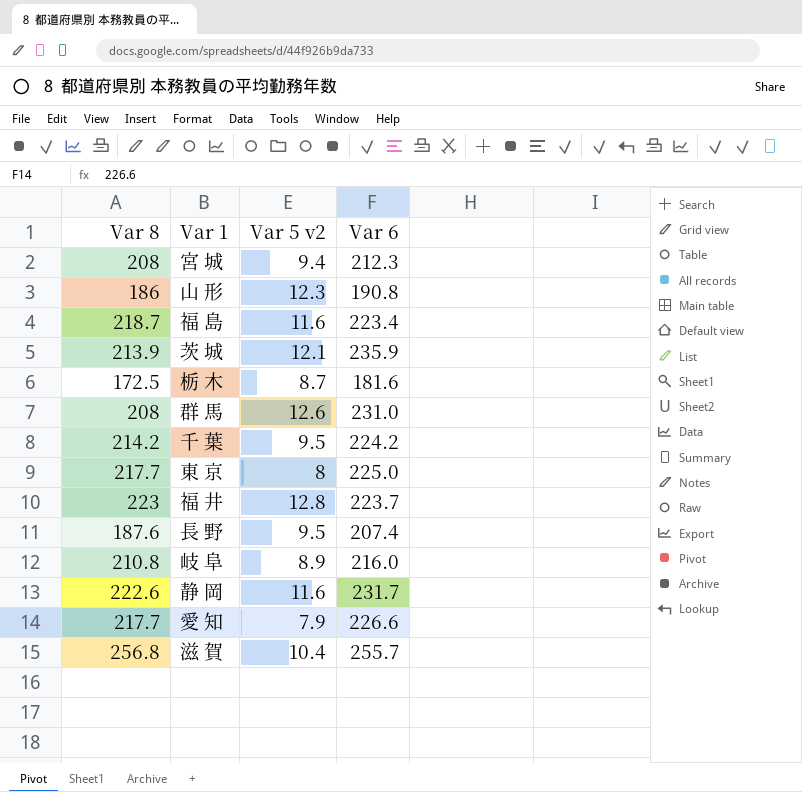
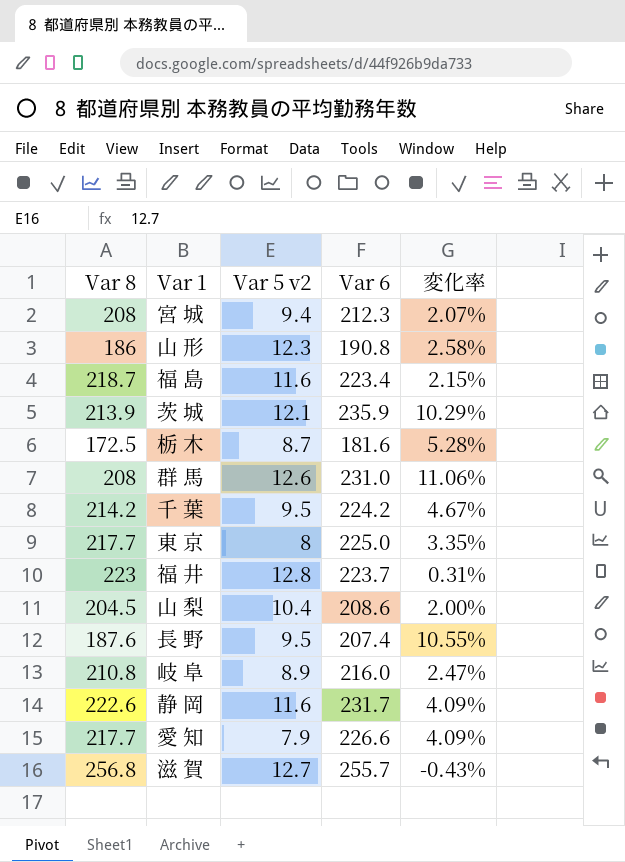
column 変化率 | formula: none -> ([Var 6] - [Var 8]) / [Var 8]
row 山 梨: none -> 204.5 | 10.4 | 208.6 | 2.00%
滋 賀 | Var 5 v2: 10.4 -> 12.7

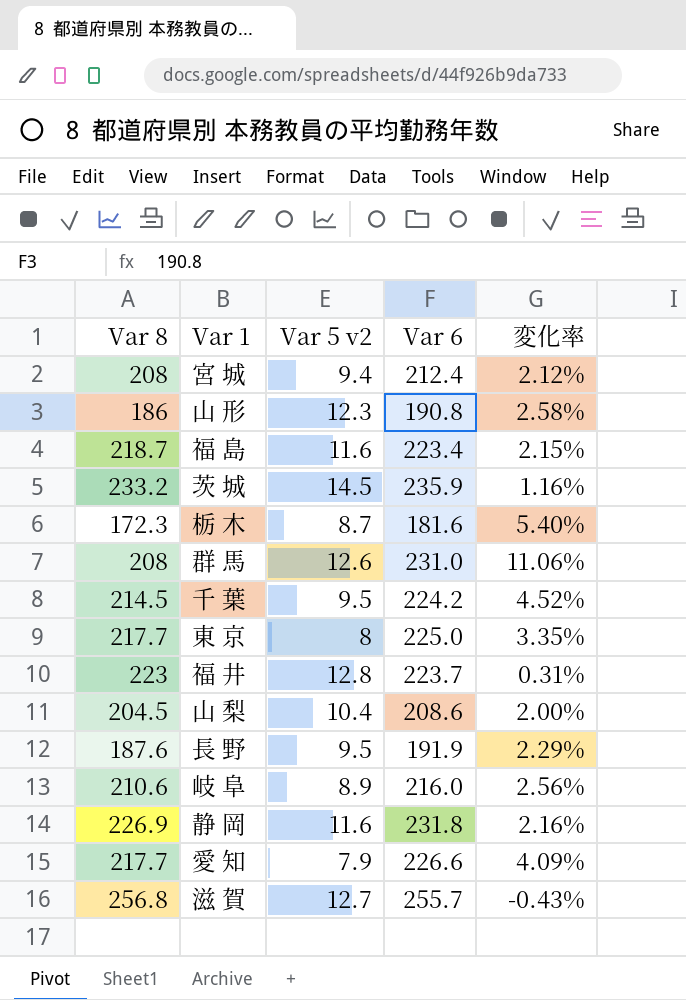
宮 城 | Var 6: 212.3 -> 212.4
宮 城 | 変化率: 2.07% -> 2.12%
茨 城 | Var 8: 213.9 -> 233.2
茨 城 | Var 5 v2: 12.1 -> 14.5
茨 城 | 変化率: 10.29% -> 1.16%
栃 木 | Var 8: 172.5 -> 172.3
栃 木 | 変化率: 5.28% -> 5.40%
千 葉 | Var 8: 214.2 -> 214.5
千 葉 | 変化率: 4.67% -> 4.52%
長 野 | Var 6: 207.4 -> 191.9
長 野 | 変化率: 10.55% -> 2.29%
岐 阜 | Var 8: 210.8 -> 210.6
岐 阜 | 変化率: 2.47% -> 2.56%
静 岡 | Var 8: 222.6 -> 226.9
静 岡 | Var 6: 231.7 -> 231.8
静 岡 | 変化率: 4.09% -> 2.16%

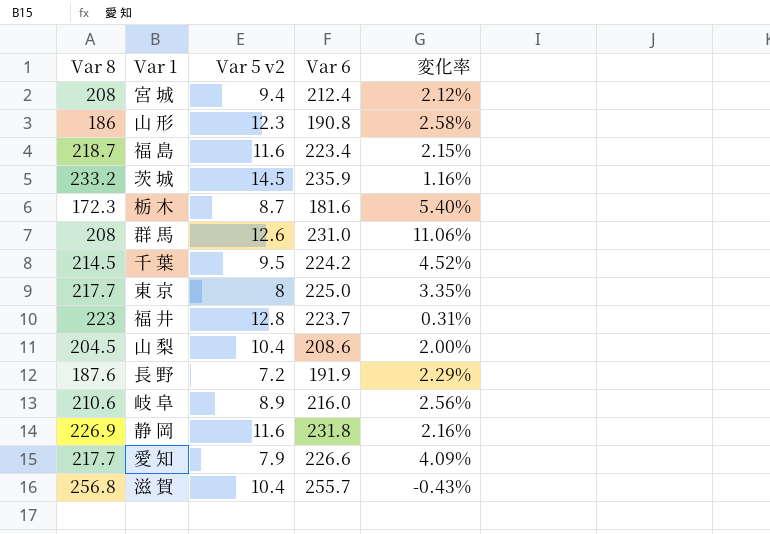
長 野 | Var 5 v2: 9.5 -> 7.2
滋 賀 | Var 5 v2: 12.7 -> 10.4

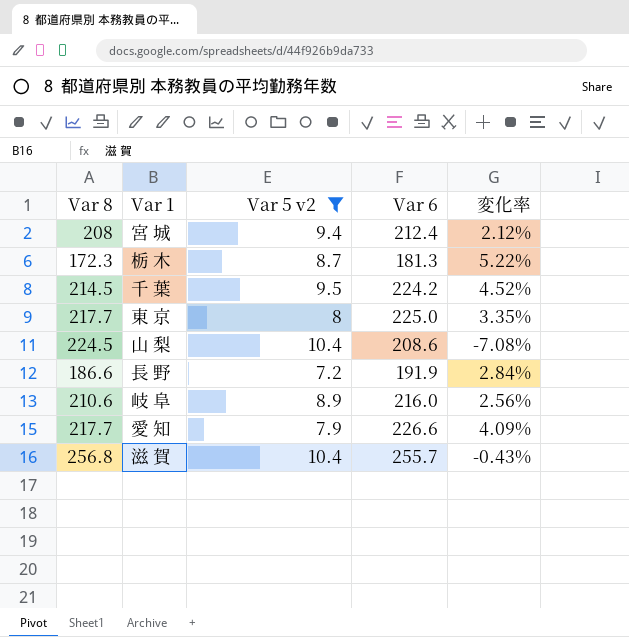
filter: none -> Var 5 v2 <= 10.4
栃 木 | Var 6: 181.6 -> 181.3
栃 木 | 変化率: 5.40% -> 5.22%
山 梨 | Var 8: 204.5 -> 224.5
山 梨 | 変化率: 2.00% -> -7.08%
長 野 | Var 8: 187.6 -> 186.6
長 野 | 変化率: 2.29% -> 2.84%

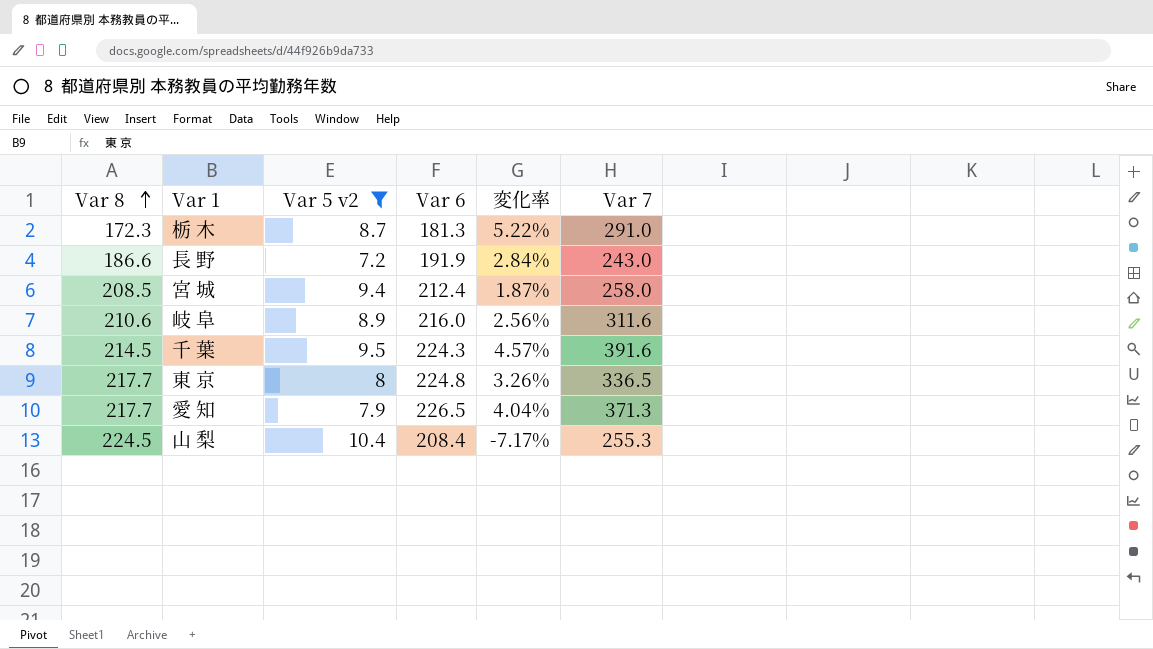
row order: none -> Var 8 ascending
column Var 7 | position: none -> 6
row 滋 賀: 256.8 | 10.4 | 255.7 | -0.43% -> none
宮 城 | Var 8: 208 -> 208.5
宮 城 | 変化率: 2.12% -> 1.87%
千 葉 | Var 6: 224.2 -> 224.3
千 葉 | 変化率: 4.52% -> 4.57%
東 京 | Var 6: 225.0 -> 224.8
東 京 | 変化率: 3.35% -> 3.26%
愛 知 | Var 6: 226.6 -> 226.5
愛 知 | 変化率: 4.09% -> 4.04%
山 梨 | Var 6: 208.6 -> 208.4
山 梨 | 変化率: -7.08% -> -7.17%

